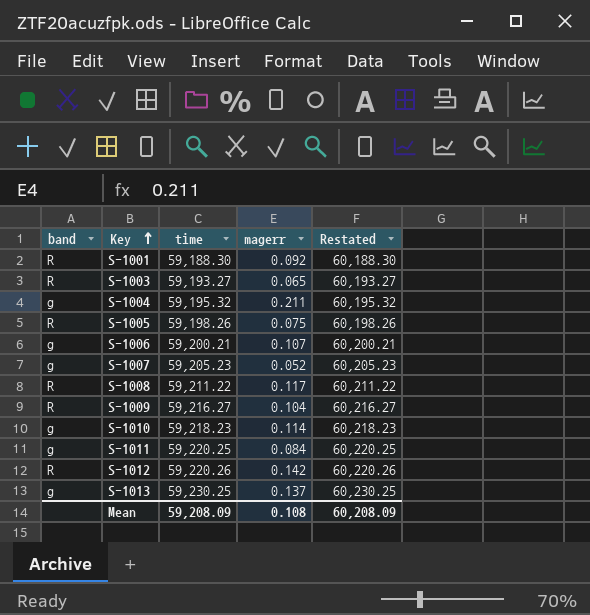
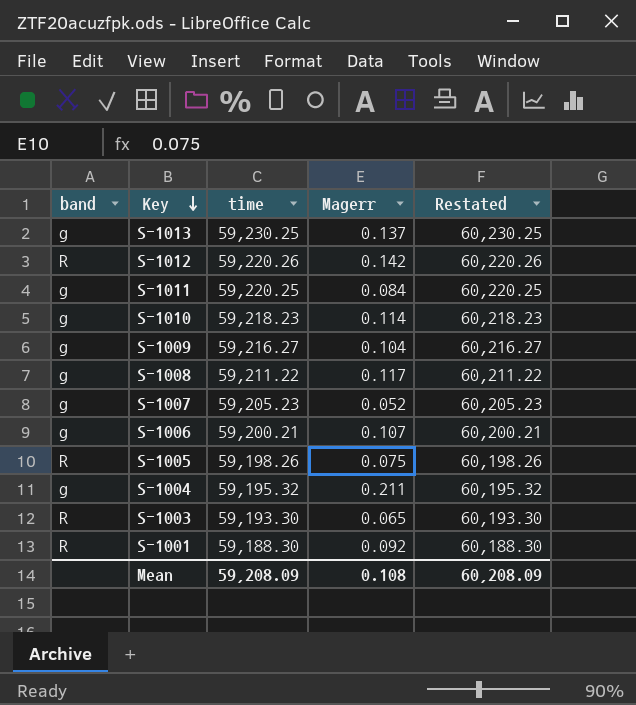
row order: Key ascending -> Key descending
column name: magerr -> Magerr
S-1009 | band: R -> g
S-1008 | band: R -> g
S-1003 | time: 59,193.27 -> 59,193.30
S-1003 | Restated: 60,193.27 -> 60,193.30

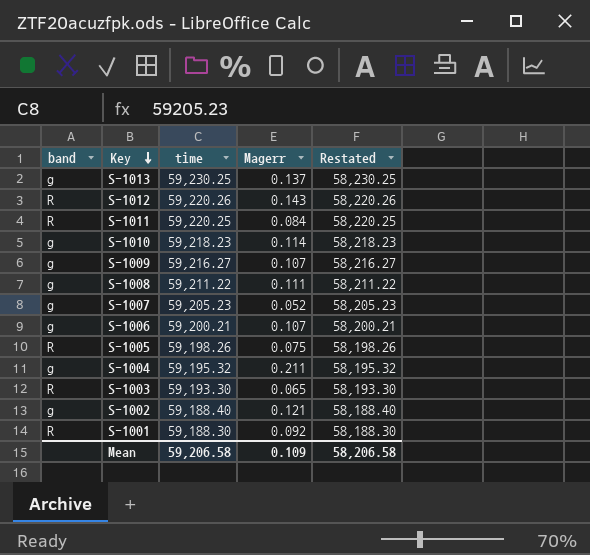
column Restated | formula: [time] + 1000 -> [time] - 1000
S-1012 | Magerr: 0.142 -> 0.143
S-1011 | band: g -> R
S-1009 | Magerr: 0.104 -> 0.107
S-1008 | Magerr: 0.117 -> 0.111
row S-1002: none -> g | 59,188.40 | 0.121 | 58,188.40
Mean | time: 59,208.09 -> 59,206.58
Mean | Magerr: 0.108 -> 0.109
Mean | Restated: 60,208.09 -> 58,206.58

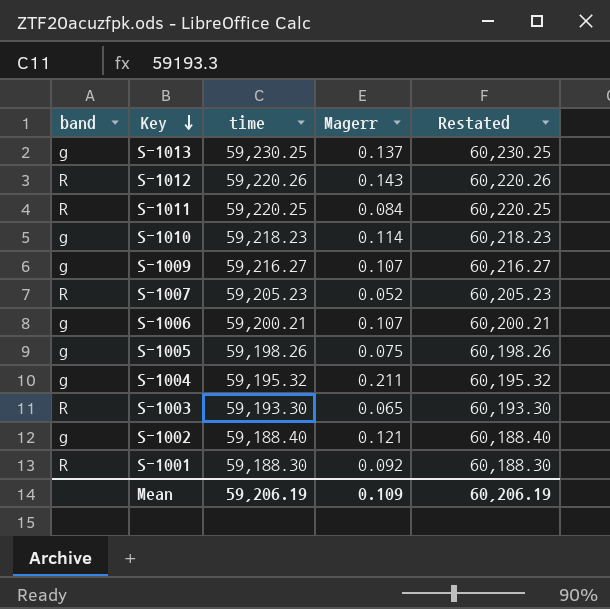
column Restated | formula: [time] - 1000 -> [time] + 1000
row S-1008: g | 59,211.22 | 0.111 | 58,211.22 -> none
S-1007 | band: g -> R
S-1005 | band: R -> g
Mean | time: 59,206.58 -> 59,206.19
Mean | Restated: 58,206.58 -> 60,206.19

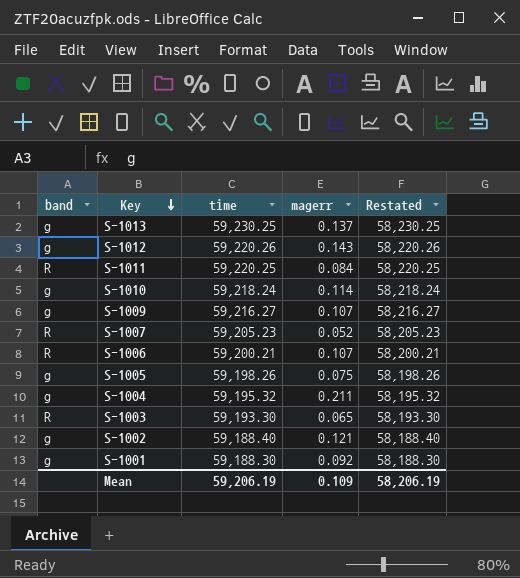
column name: Magerr -> magerr
column Restated | formula: [time] + 1000 -> [time] - 1000
S-1012 | band: R -> g
S-1010 | time: 59,218.23 -> 59,218.24
S-1006 | band: g -> R
S-1001 | band: R -> g
Mean | Restated: 60,206.19 -> 58,206.19

